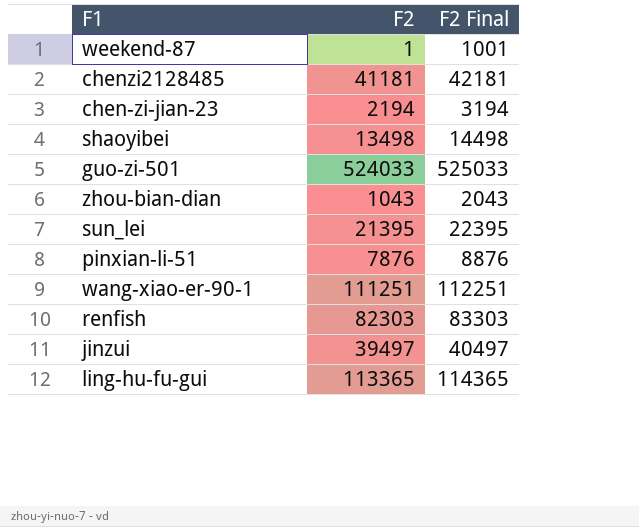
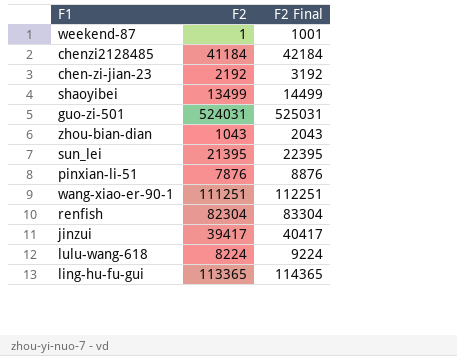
chenzi2128485 | F2: 41181 -> 41184
chenzi2128485 | F2 Final: 42181 -> 42184
chen-zi-jian-23 | F2: 2194 -> 2192
chen-zi-jian-23 | F2 Final: 3194 -> 3192
shaoyibei | F2: 13498 -> 13499
shaoyibei | F2 Final: 14498 -> 14499
guo-zi-501 | F2: 524033 -> 524031
guo-zi-501 | F2 Final: 525033 -> 525031
renfish | F2: 82303 -> 82304
renfish | F2 Final: 83303 -> 83304
jinzui | F2: 39497 -> 39417
jinzui | F2 Final: 40497 -> 40417
row lulu-wang-618: none -> 8224 | 9224

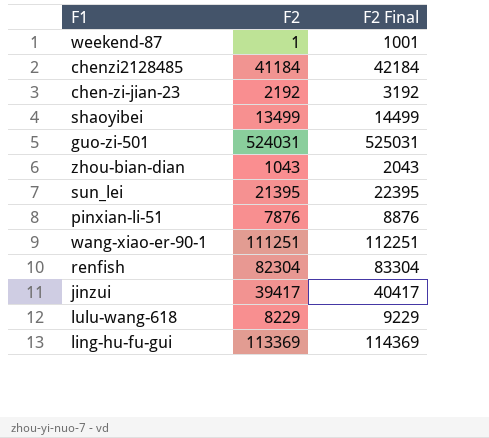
lulu-wang-618 | F2: 8224 -> 8229
lulu-wang-618 | F2 Final: 9224 -> 9229
ling-hu-fu-gui | F2: 113365 -> 113369
ling-hu-fu-gui | F2 Final: 114365 -> 114369

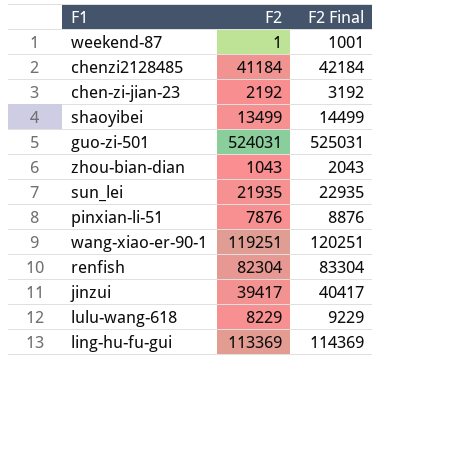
sun_lei | F2: 21395 -> 21935
sun_lei | F2 Final: 22395 -> 22935
wang-xiao-er-90-1 | F2: 111251 -> 119251
wang-xiao-er-90-1 | F2 Final: 112251 -> 120251

